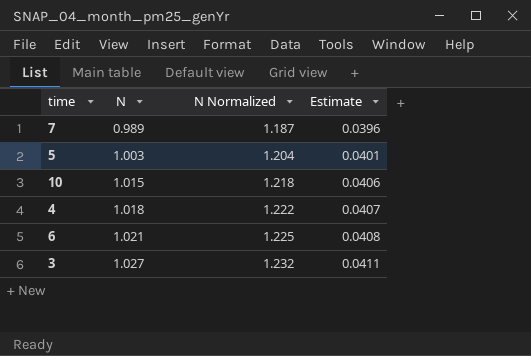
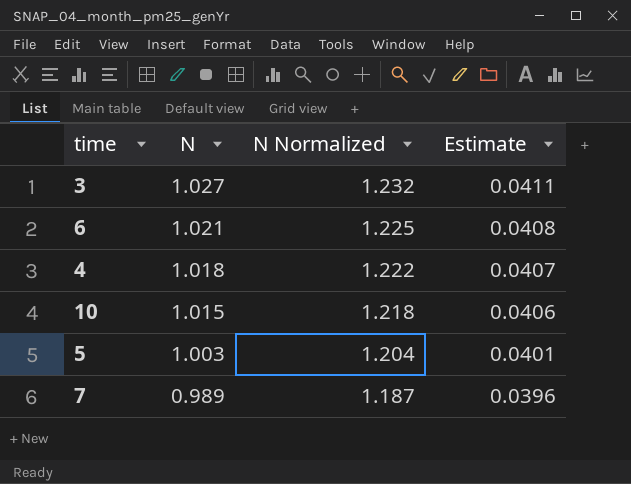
row order: N ascending -> N descending

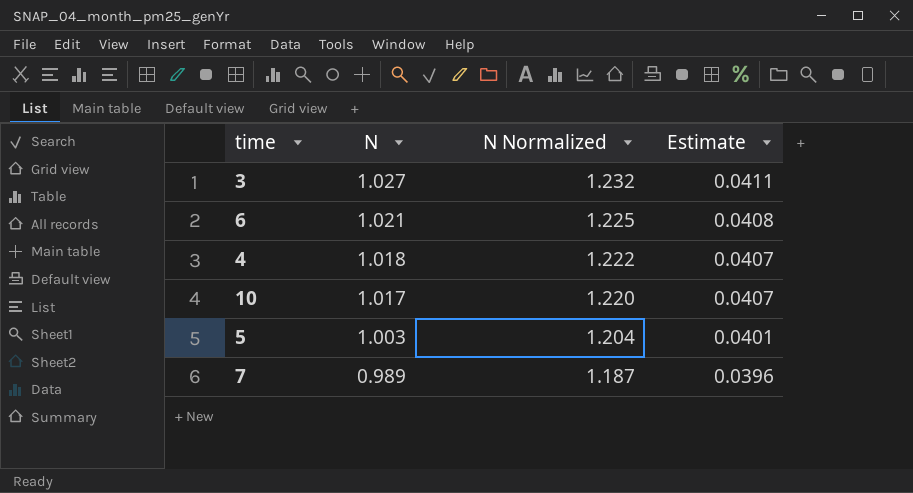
10 | N: 1.015 -> 1.017
10 | N Normalized: 1.218 -> 1.220
10 | Estimate: 0.0406 -> 0.0407

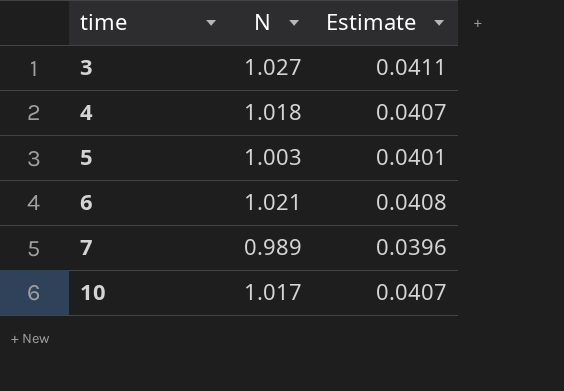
row order: N descending -> time ascending
column N Normalized | formula: [N] * 1.2 -> none

